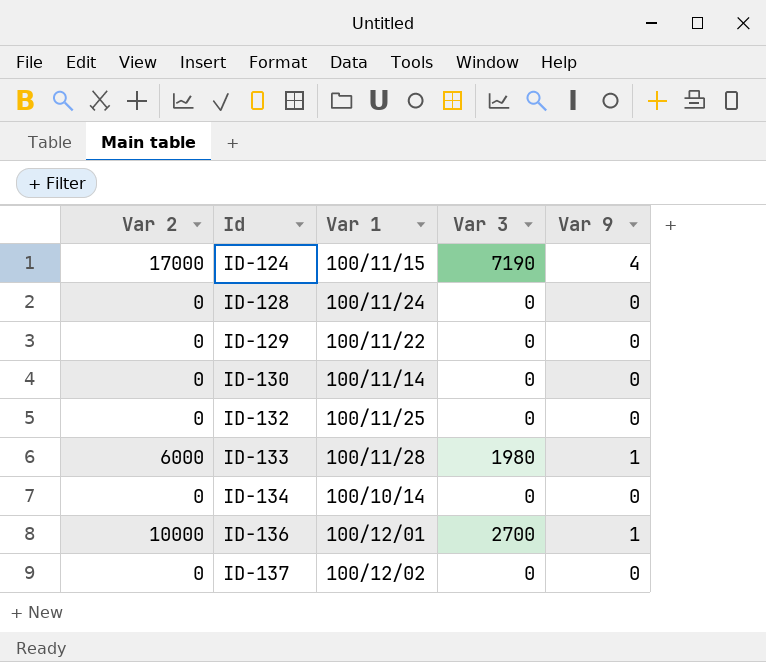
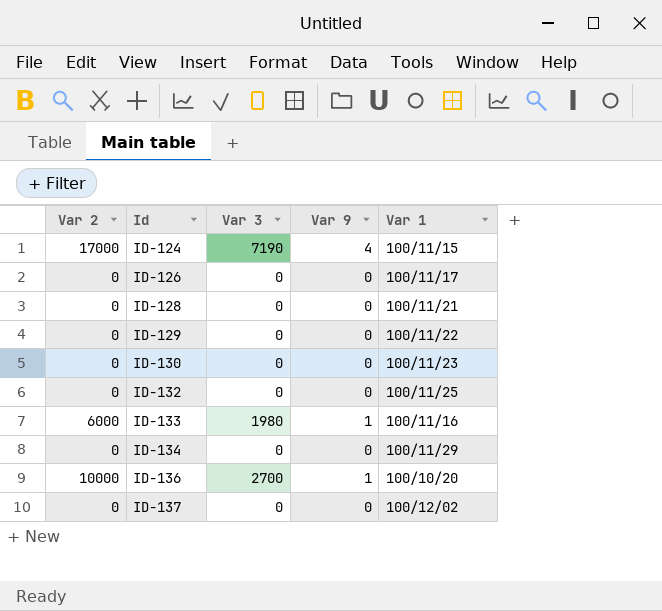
column Var 1 | position: 3 -> 5
row ID-126: none -> 0 | 0 | 0 | 100/11/17
ID-128 | Var 1: 100/11/24 -> 100/11/21
ID-130 | Var 1: 100/11/14 -> 100/11/23
ID-133 | Var 1: 100/11/28 -> 100/11/16
ID-134 | Var 1: 100/10/14 -> 100/11/29
ID-136 | Var 1: 100/12/01 -> 100/10/20

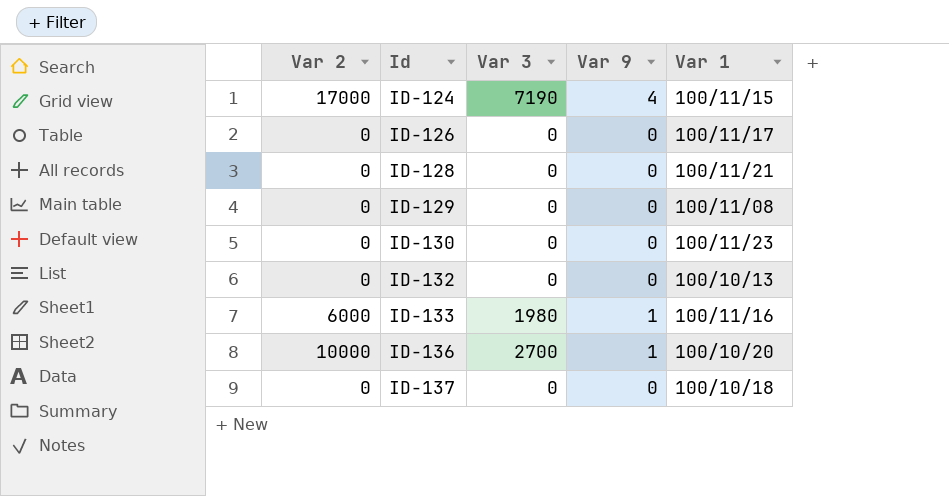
row ID-134: 0 | 0 | 0 | 100/11/29 -> none
ID-129 | Var 1: 100/11/22 -> 100/11/08
ID-132 | Var 1: 100/11/25 -> 100/10/13
ID-137 | Var 1: 100/12/02 -> 100/10/18

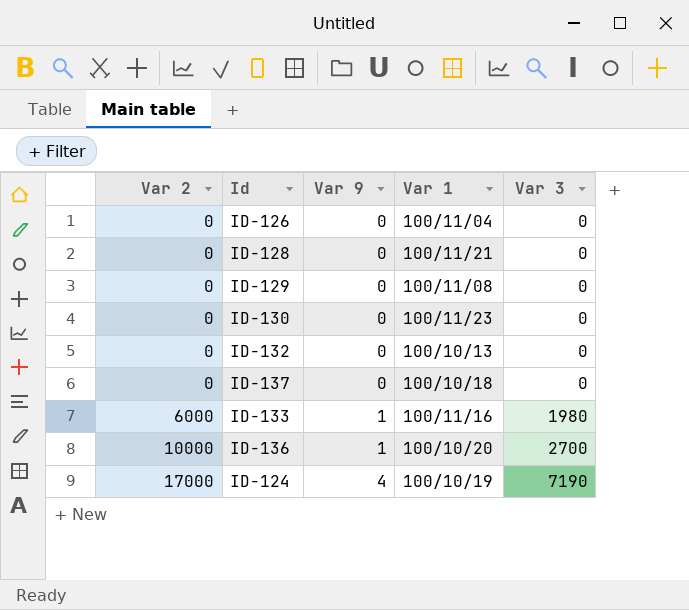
row order: Id ascending -> Var 2 ascending
column Var 3 | position: 3 -> 5
ID-126 | Var 1: 100/11/17 -> 100/11/04
ID-124 | Var 1: 100/11/15 -> 100/10/19

